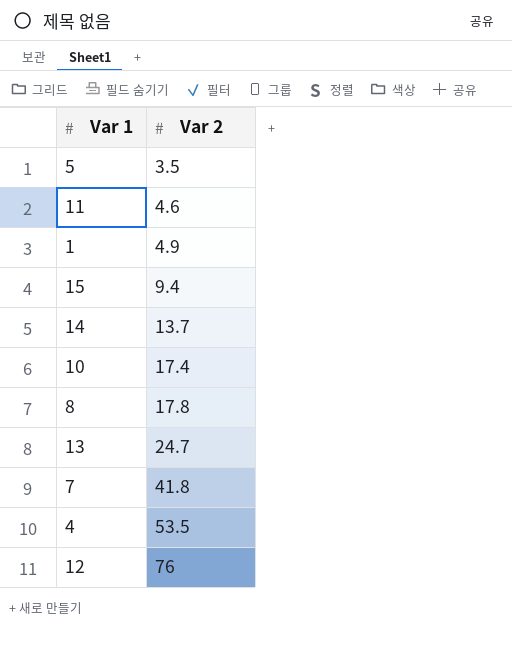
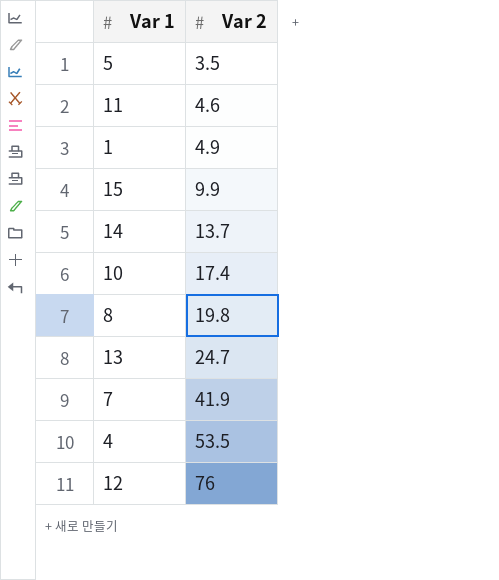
15 | Var 2: 9.4 -> 9.9
8 | Var 2: 17.8 -> 19.8
7 | Var 2: 41.8 -> 41.9

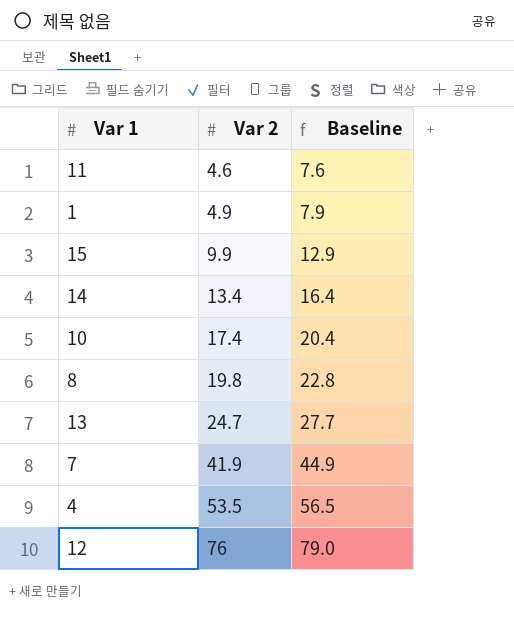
column Baseline | formula: none -> [Var 2] + 3
row 5: 3.5 -> none
14 | Var 2: 13.7 -> 13.4

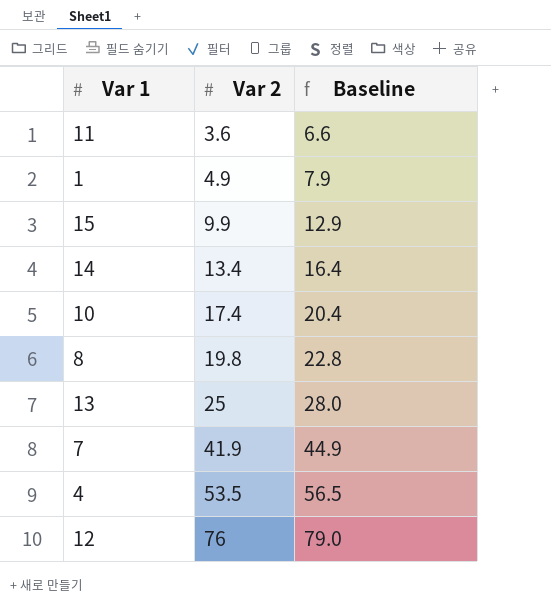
11 | Var 2: 4.6 -> 3.6
11 | Baseline: 7.6 -> 6.6
13 | Var 2: 24.7 -> 25
13 | Baseline: 27.7 -> 28.0

